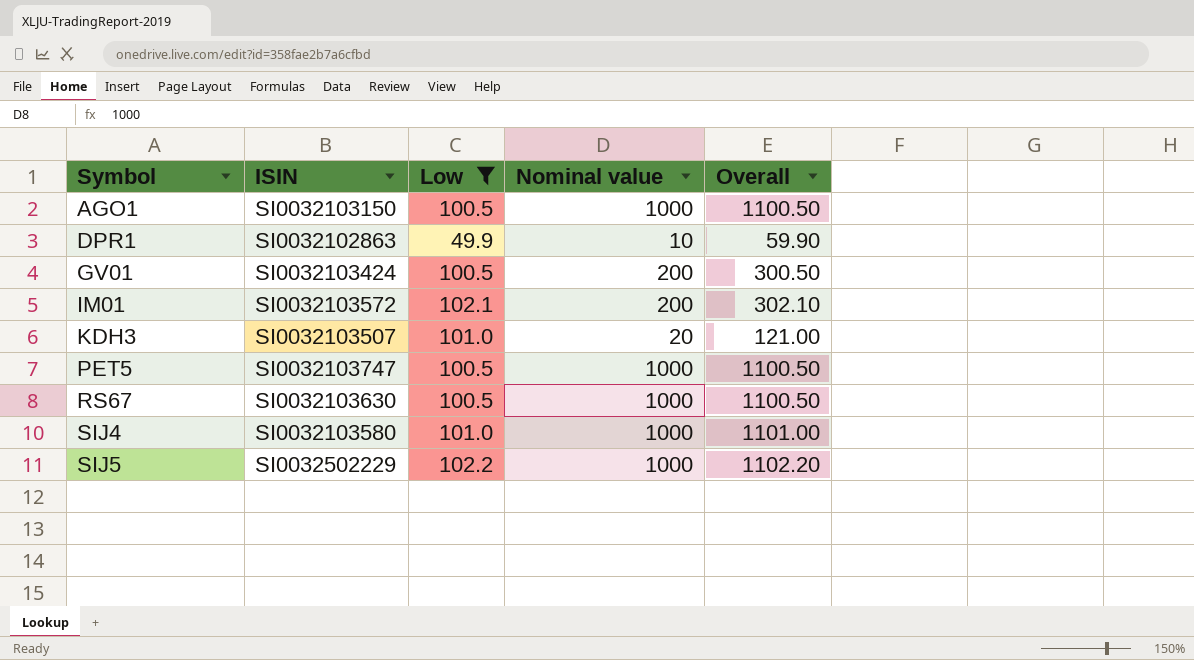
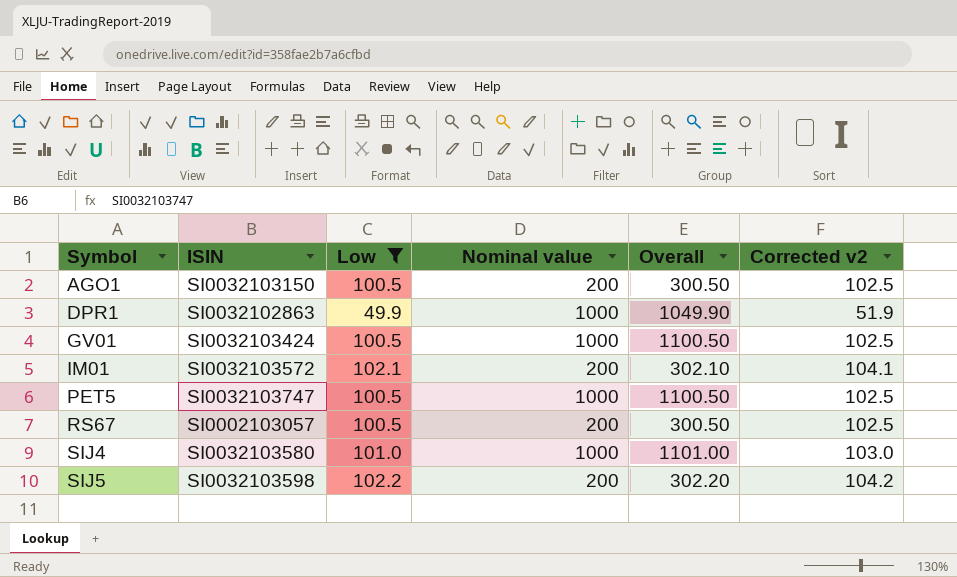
column Corrected v2 | formula: none -> [Low] + 2
row KDH3: SI0032103507 | 101.0 | 20 | 121.00 -> none
AGO1 | Nominal value: 1000 -> 200
AGO1 | Overall: 1100.50 -> 300.50
DPR1 | Nominal value: 10 -> 1000
DPR1 | Overall: 59.90 -> 1049.90
GV01 | Nominal value: 200 -> 1000
GV01 | Overall: 300.50 -> 1100.50
RS67 | ISIN: SI0032103630 -> SI0002103057
RS67 | Nominal value: 1000 -> 200
RS67 | Overall: 1100.50 -> 300.50
SIJ5 | ISIN: SI0032502229 -> SI0032103598
SIJ5 | Nominal value: 1000 -> 200
SIJ5 | Overall: 1102.20 -> 302.20

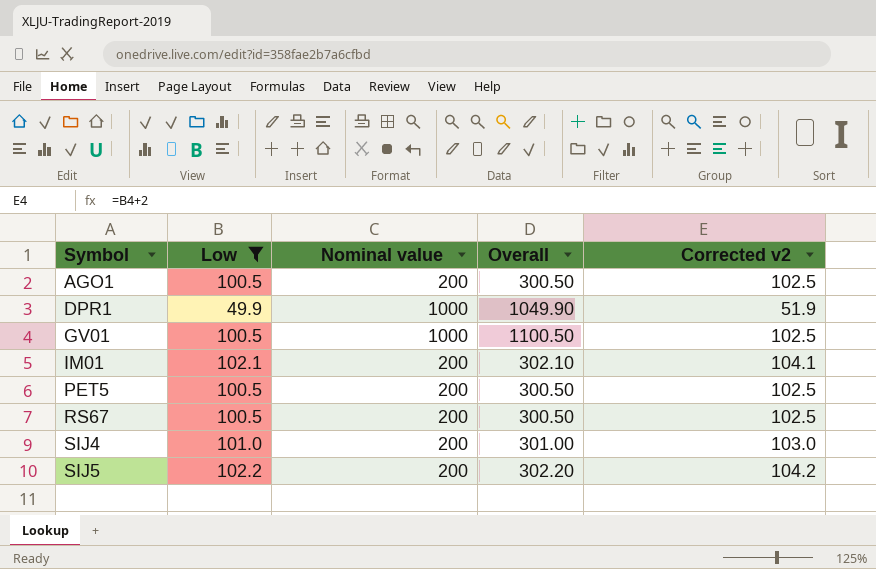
column ISIN | position: 2 -> none
PET5 | Nominal value: 1000 -> 200
PET5 | Overall: 1100.50 -> 300.50
SIJ4 | Nominal value: 1000 -> 200
SIJ4 | Overall: 1101.00 -> 301.00

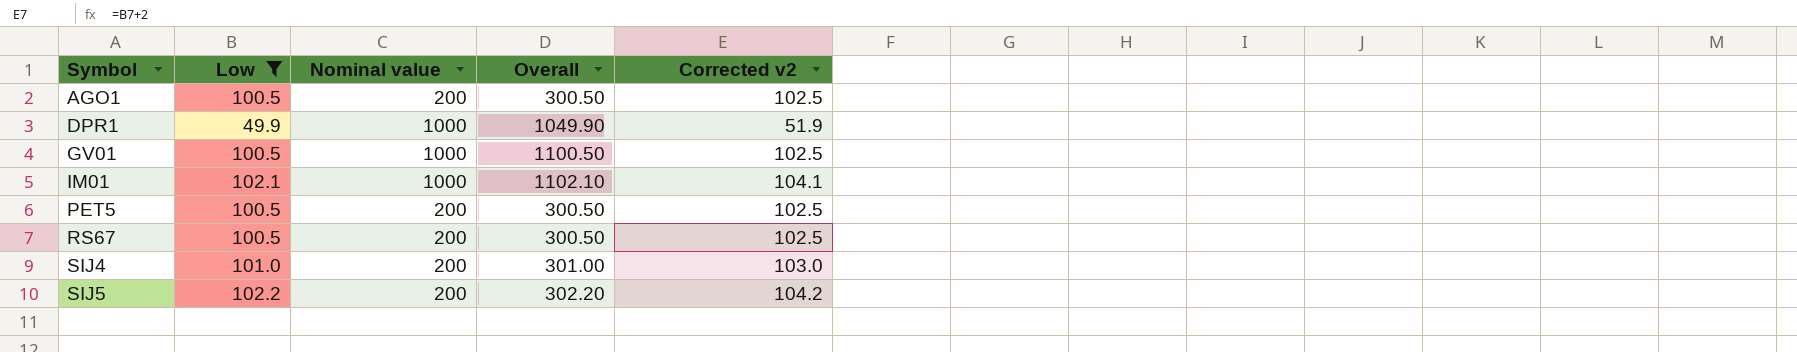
IM01 | Nominal value: 200 -> 1000
IM01 | Overall: 302.10 -> 1102.10

